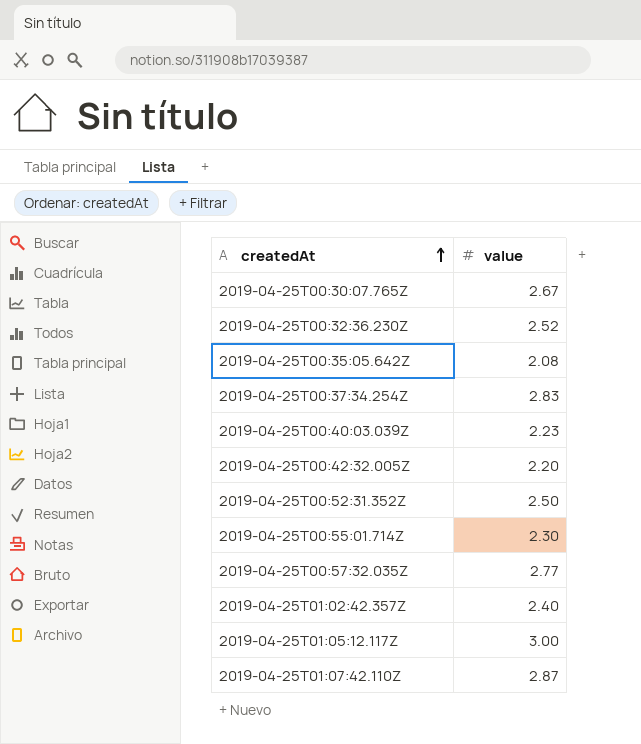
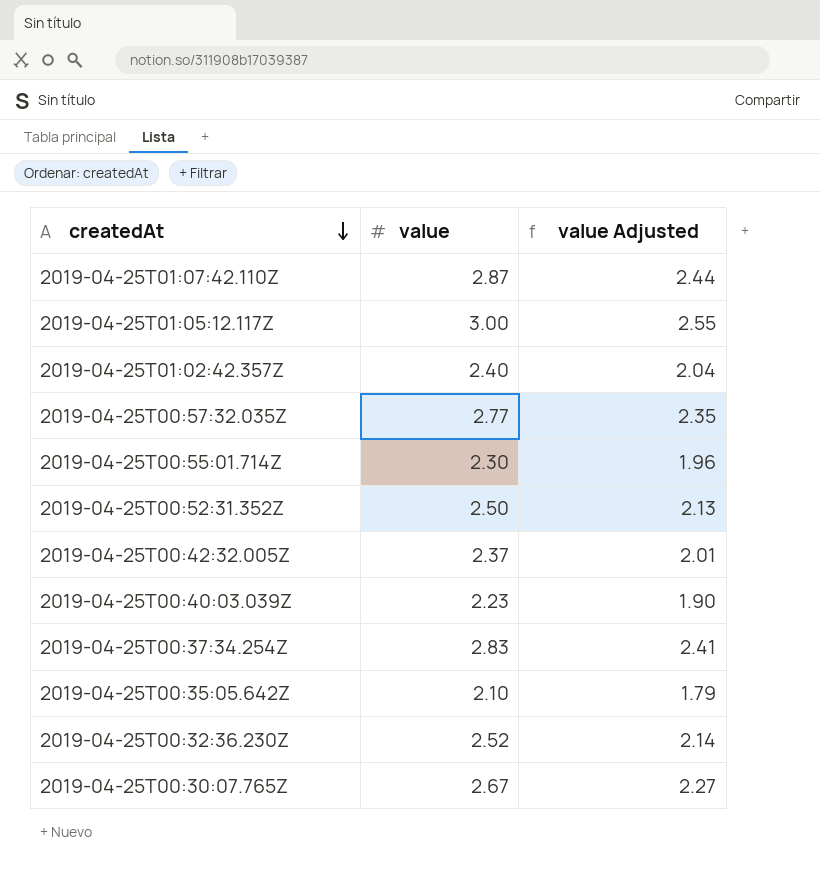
row order: createdAt ascending -> createdAt descending
column value Adjusted | formula: none -> [value] * 0.85
2019-04-25T00:42:32.005Z | value: 2.20 -> 2.37
2019-04-25T00:35:05.642Z | value: 2.08 -> 2.10

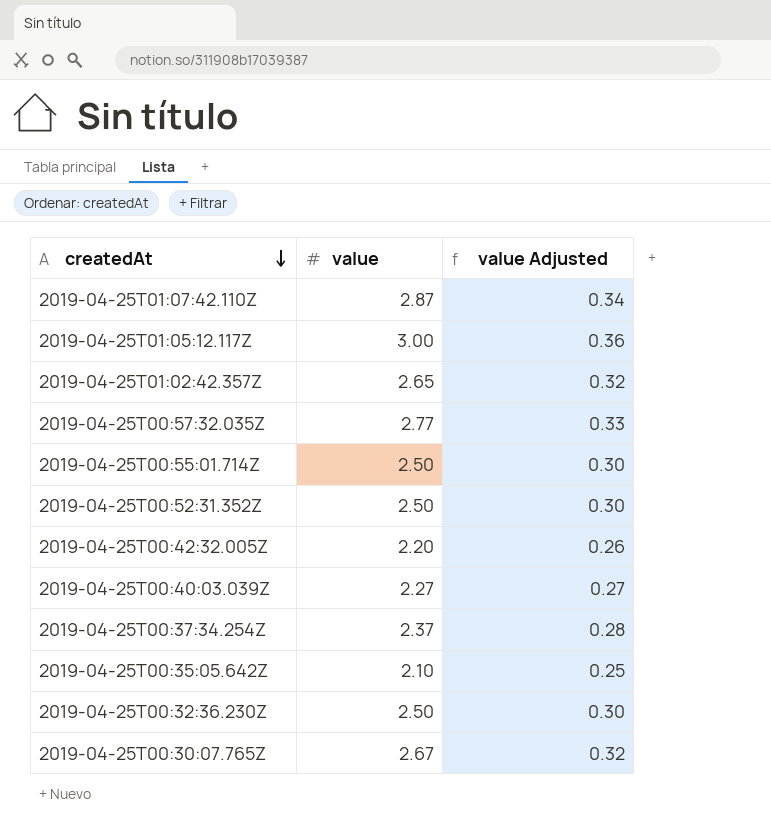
column value Adjusted | formula: [value] * 0.85 -> [value] * 0.12
2019-04-25T01:02:42.357Z | value: 2.40 -> 2.65
2019-04-25T00:55:01.714Z | value: 2.30 -> 2.50
2019-04-25T00:42:32.005Z | value: 2.37 -> 2.20
2019-04-25T00:40:03.039Z | value: 2.23 -> 2.27
2019-04-25T00:37:34.254Z | value: 2.83 -> 2.37
2019-04-25T00:32:36.230Z | value: 2.52 -> 2.50

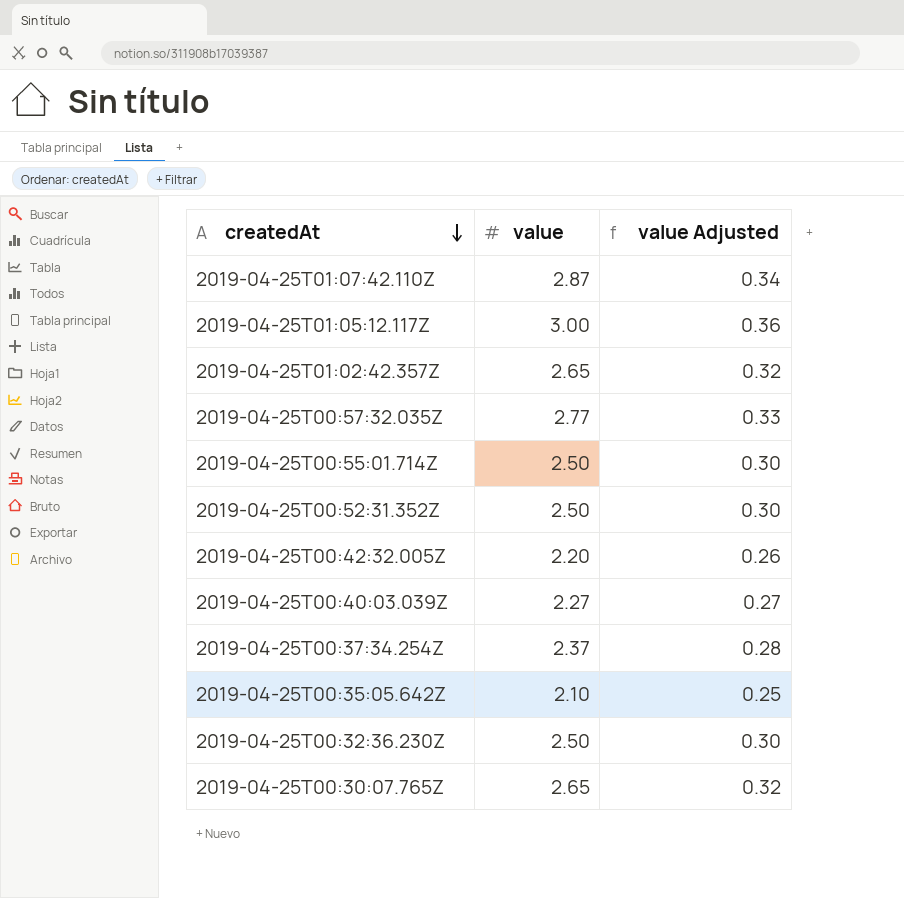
2019-04-25T00:30:07.765Z | value: 2.67 -> 2.65

